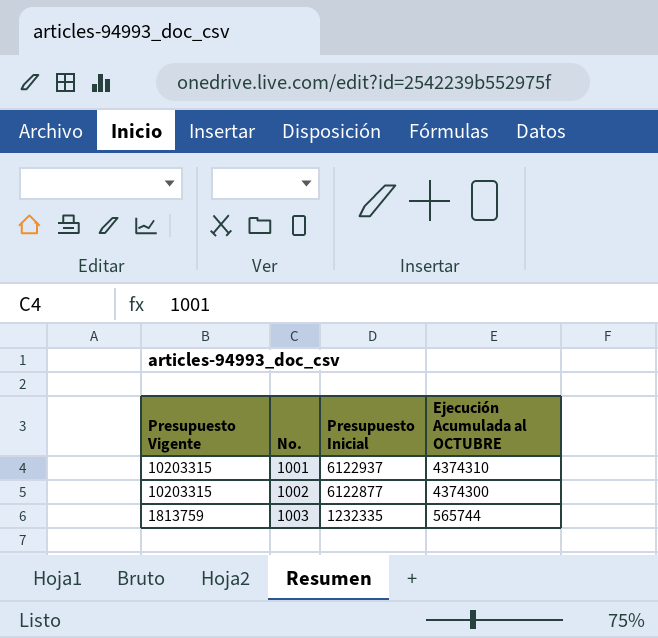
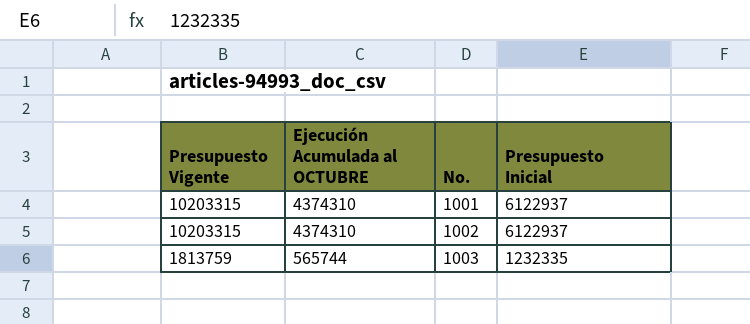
column Ejecución Acumulada al OCTUBRE | position: 4 -> 2
1002 | Ejecución Acumulada al OCTUBRE: 4374300 -> 4374310
1002 | Presupuesto Inicial: 6122877 -> 6122937

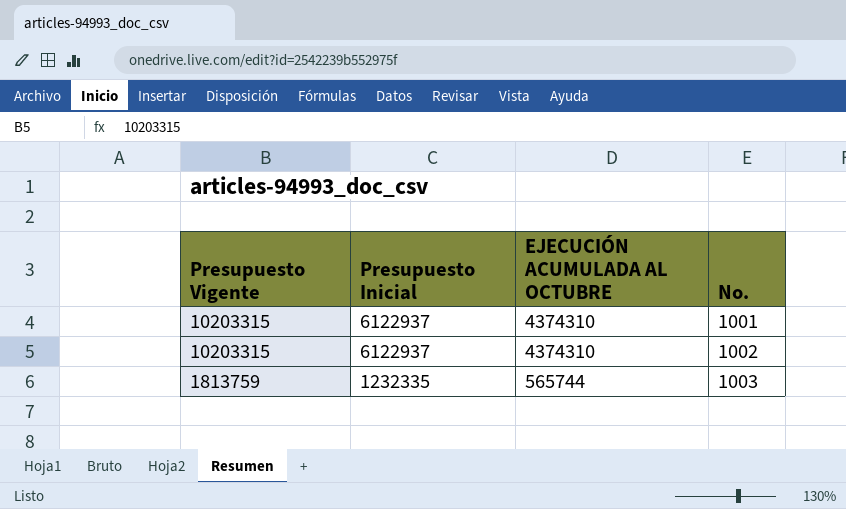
column Presupuesto Inicial | position: 4 -> 2
column name: Ejecución Acumulada al OCTUBRE -> EJECUCIÓN ACUMULADA AL OCTUBRE

